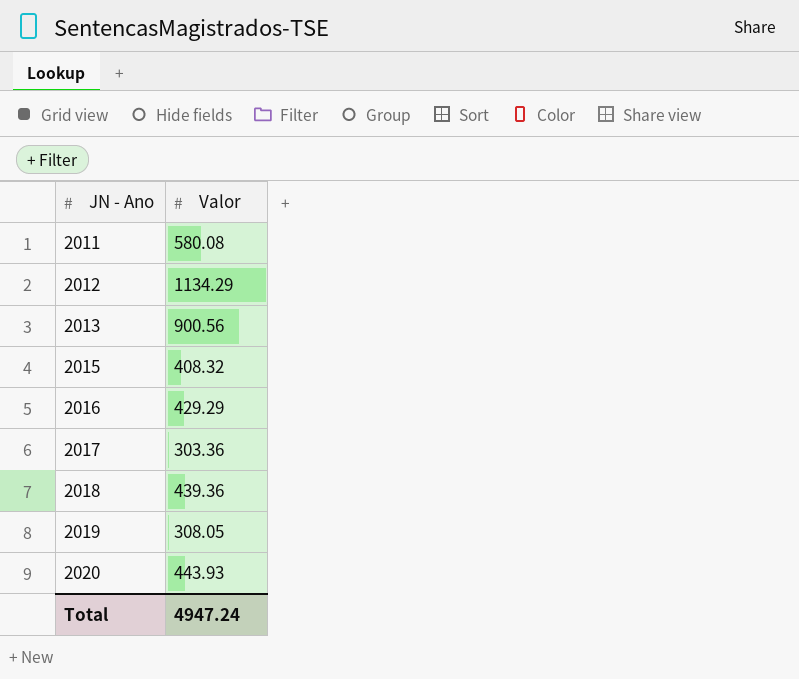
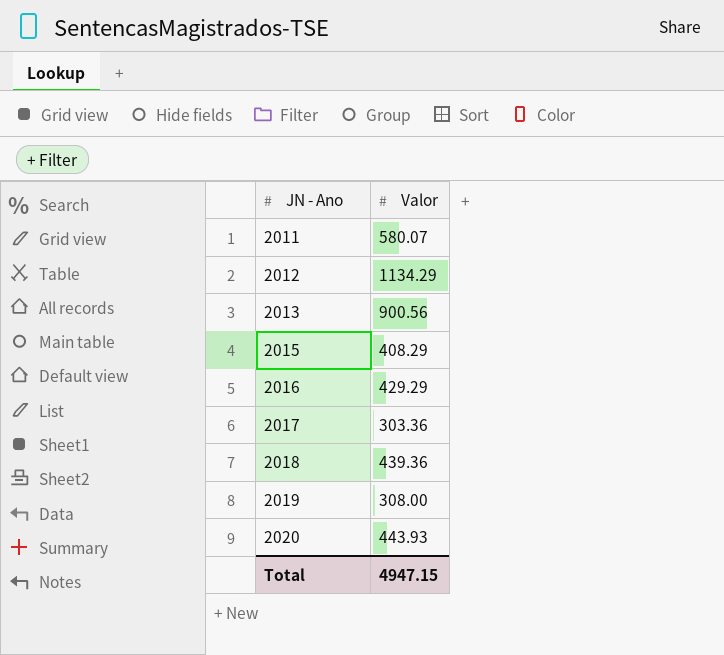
2011 | Valor: 580.08 -> 580.07
2015 | Valor: 408.32 -> 408.29
2019 | Valor: 308.05 -> 308.00
Total | Valor: 4947.24 -> 4947.15

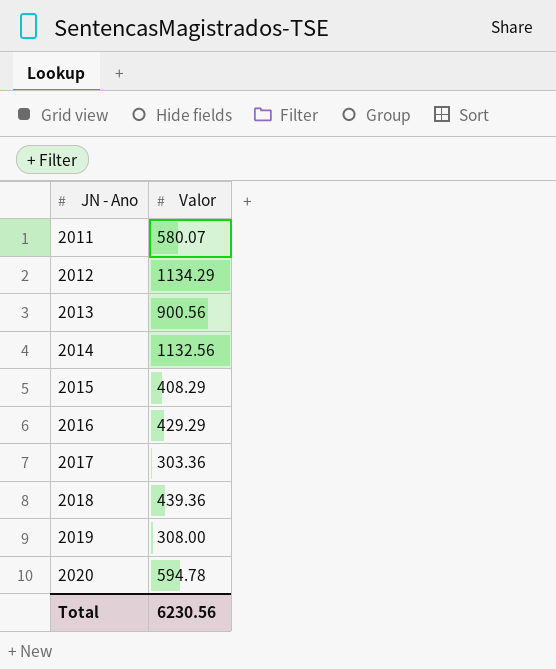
row 2014: none -> 1132.56
2020 | Valor: 443.93 -> 594.78
Total | Valor: 4947.15 -> 6230.56

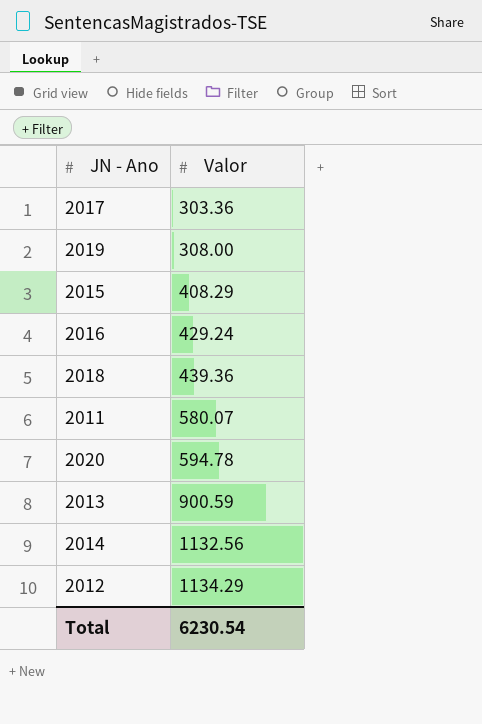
row order: JN - Ano ascending -> Valor ascending
2016 | Valor: 429.29 -> 429.24
2013 | Valor: 900.56 -> 900.59
Total | Valor: 6230.56 -> 6230.54

